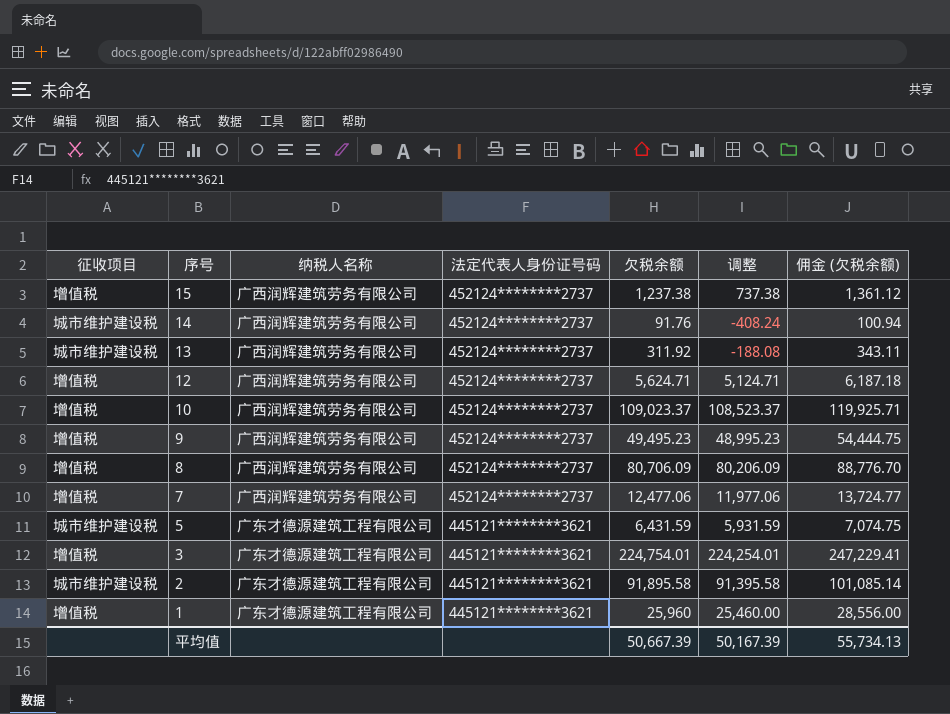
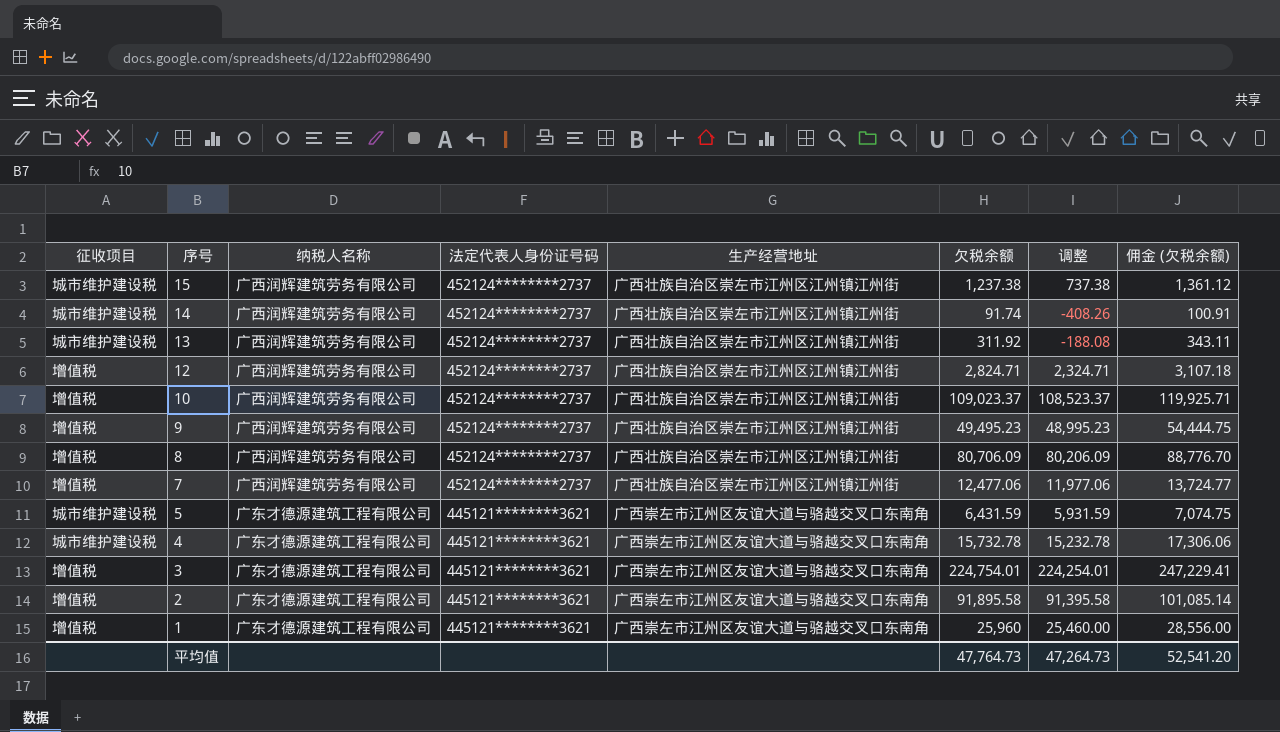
column 生产经营地址 | position: none -> 5
15 | 征收项目: 增值税 -> 城市维护建设税
14 | 欠税余额: 91.76 -> 91.74
14 | 调整: -408.24 -> -408.26
14 | 佣金 (欠税余额): 100.94 -> 100.91
12 | 欠税余额: 5,624.71 -> 2,824.71
12 | 调整: 5,124.71 -> 2,324.71
12 | 佣金 (欠税余额): 6,187.18 -> 3,107.18
row 4: none -> 城市维护建设税 | 广东才德源建筑工程有限公司 | 445121********3621 | 广西崇左市江州区友谊大道与骆越交叉口东南角 | 15,732.78 | 15,232.78 | 17,306.06
2 | 征收项目: 城市维护建设税 -> 增值税
平均值 | 欠税余额: 50,667.39 -> 47,764.73
平均值 | 调整: 50,167.39 -> 47,264.73
平均值 | 佣金 (欠税余额): 55,734.13 -> 52,541.20

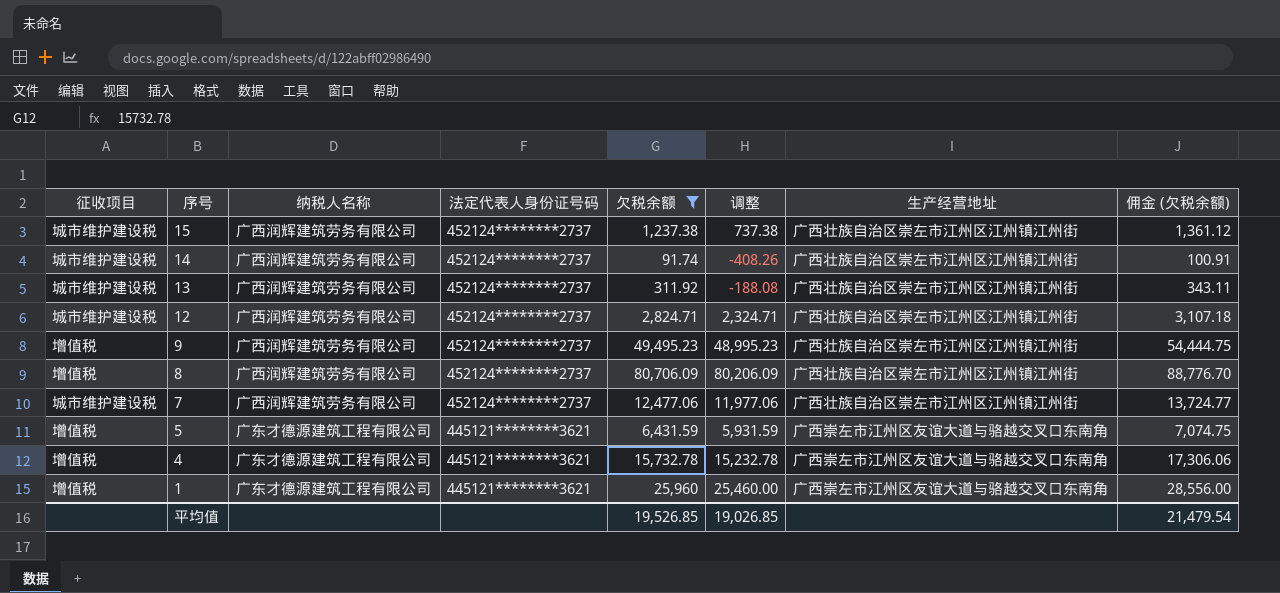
filter: none -> 欠税余额 <= 80,706.09
column 生产经营地址 | position: 5 -> 7
12 | 征收项目: 增值税 -> 城市维护建设税
7 | 征收项目: 增值税 -> 城市维护建设税
5 | 征收项目: 城市维护建设税 -> 增值税
4 | 征收项目: 城市维护建设税 -> 增值税
平均值 | 欠税余额: 47,764.73 -> 19,526.85
平均值 | 调整: 47,264.73 -> 19,026.85
平均值 | 佣金 (欠税余额): 52,541.20 -> 21,479.54

